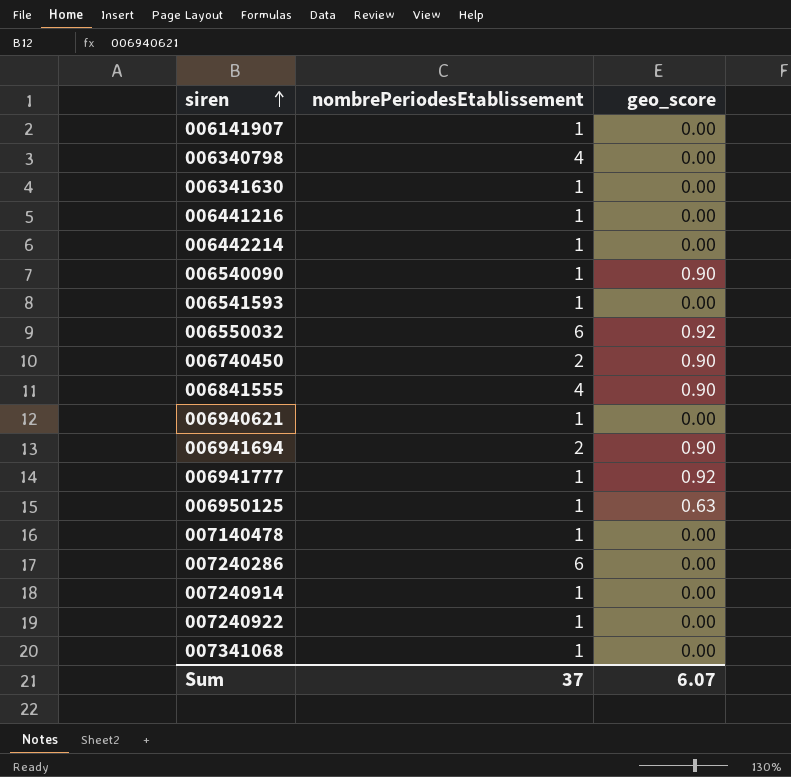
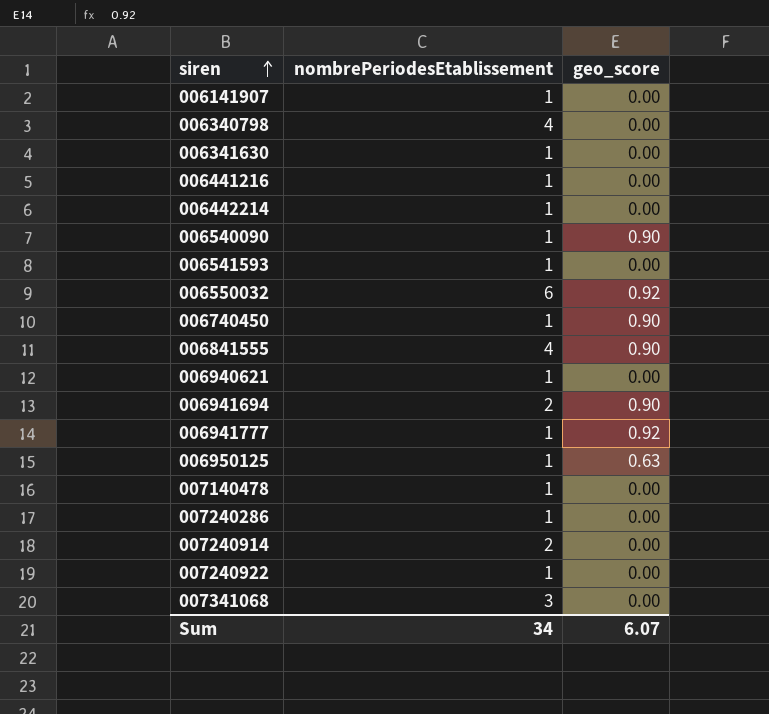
006740450 | nombrePeriodesEtablissement: 2 -> 1
007240286 | nombrePeriodesEtablissement: 6 -> 1
007240914 | nombrePeriodesEtablissement: 1 -> 2
007341068 | nombrePeriodesEtablissement: 1 -> 3
Sum | nombrePeriodesEtablissement: 37 -> 34

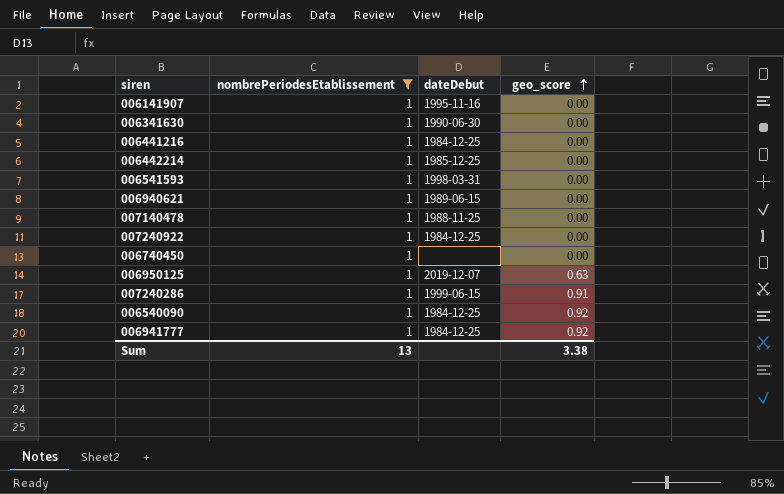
filter: none -> nombrePeriodesEtablissement = 1
row order: siren ascending -> geo_score ascending
column dateDebut | position: none -> 3
006740450 | geo_score: 0.90 -> 0.00
007240286 | geo_score: 0.00 -> 0.91
006540090 | geo_score: 0.90 -> 0.92
Sum | nombrePeriodesEtablissement: 34 -> 13
Sum | geo_score: 6.07 -> 3.38

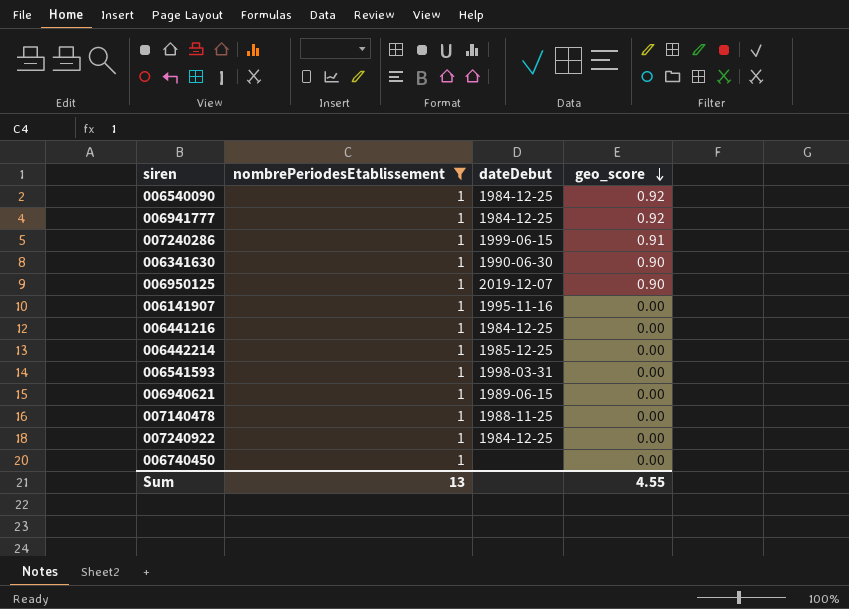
row order: geo_score ascending -> geo_score descending
006341630 | geo_score: 0.00 -> 0.90
006950125 | geo_score: 0.63 -> 0.90
Sum | geo_score: 3.38 -> 4.55

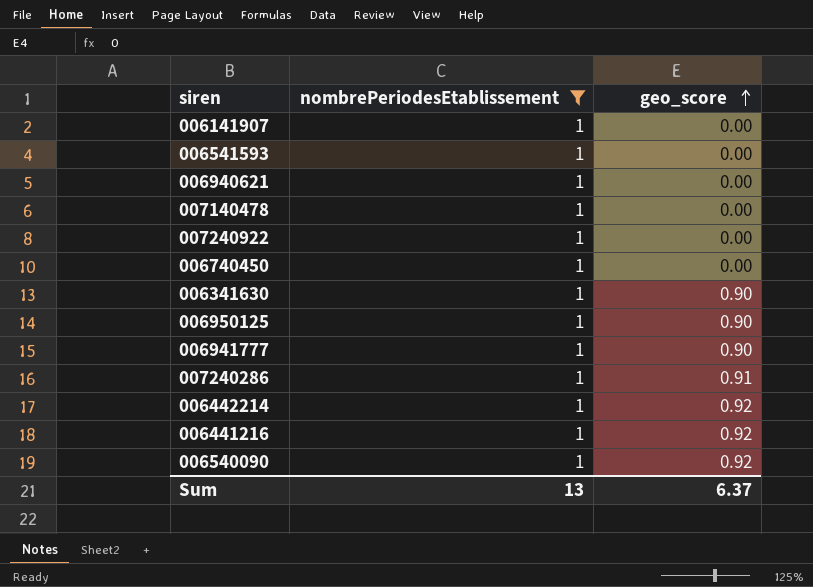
row order: geo_score descending -> geo_score ascending
column dateDebut | position: 3 -> none
006941777 | geo_score: 0.92 -> 0.90
006442214 | geo_score: 0.00 -> 0.92
006441216 | geo_score: 0.00 -> 0.92
Sum | geo_score: 4.55 -> 6.37

